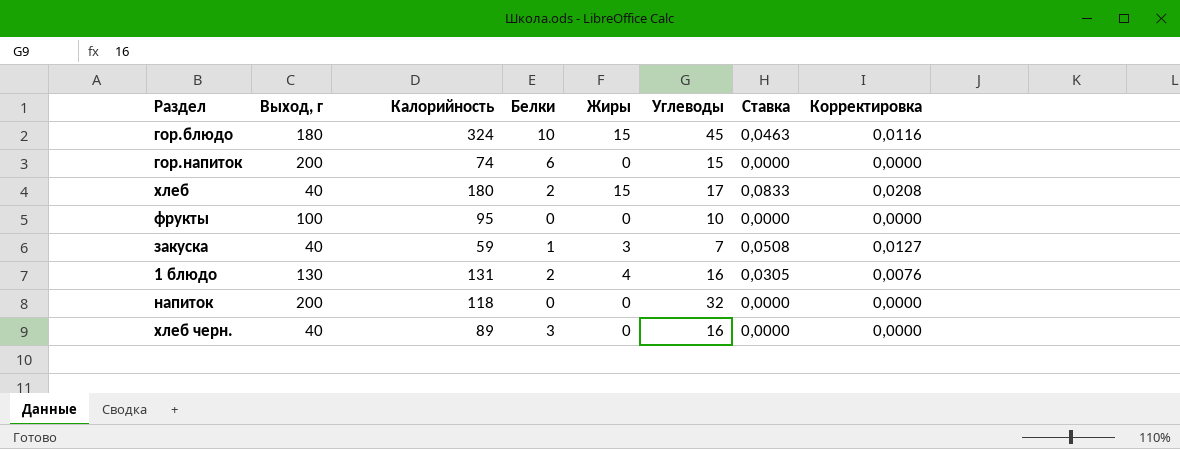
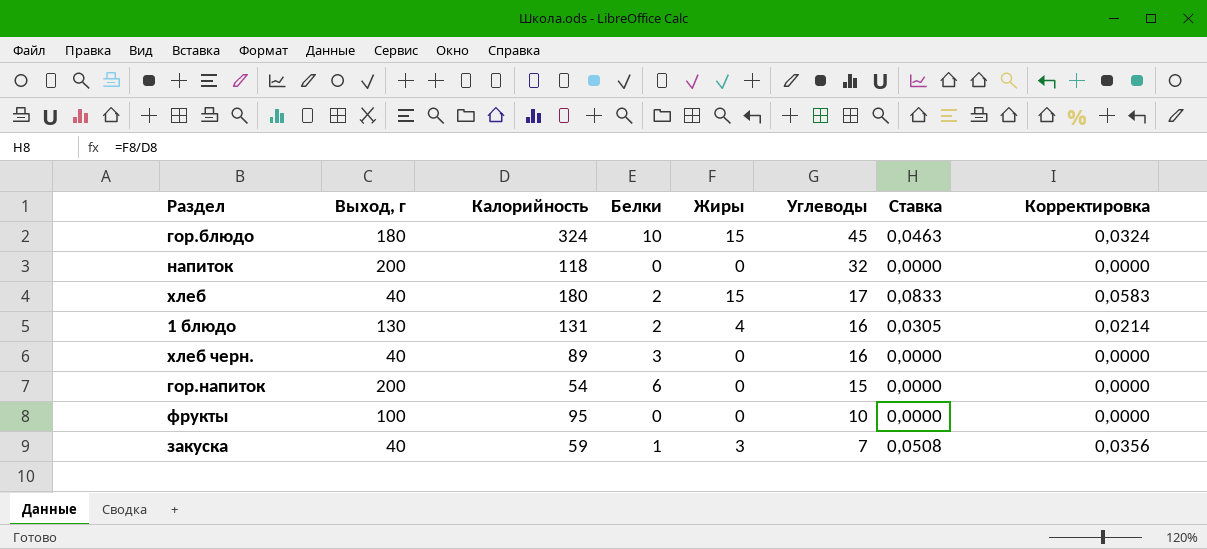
row order: none -> Углеводы descending
column Корректировка | formula: [Ставка] * 0,25 -> [Ставка] * 0,7
гор.напиток | Калорийность: 74 -> 54

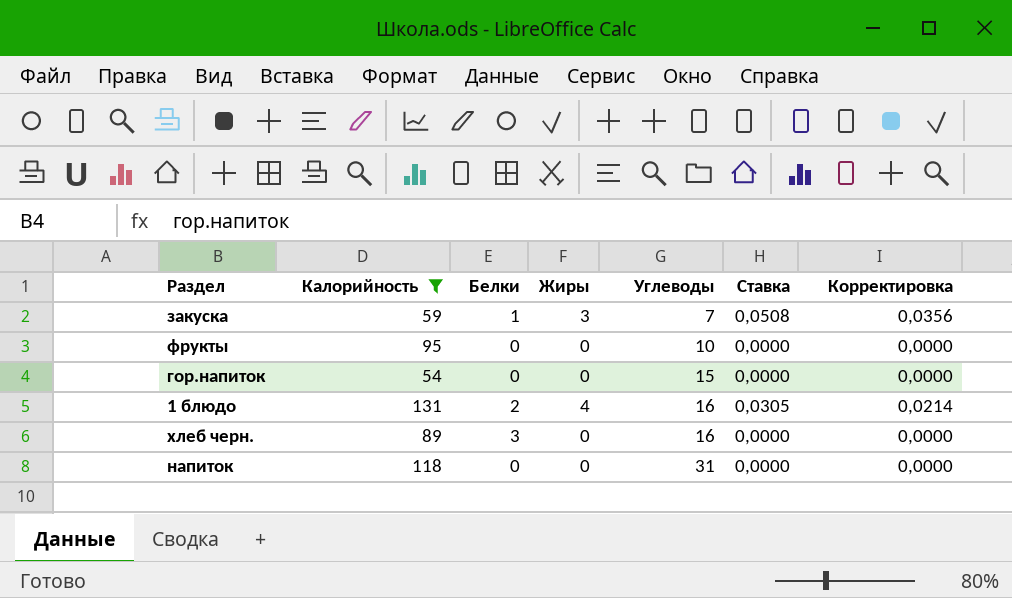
filter: none -> Калорийность <= 131
row order: Углеводы descending -> Углеводы ascending
column Выход, г | position: 2 -> none
гор.напиток | Белки: 6 -> 0
напиток | Углеводы: 32 -> 31

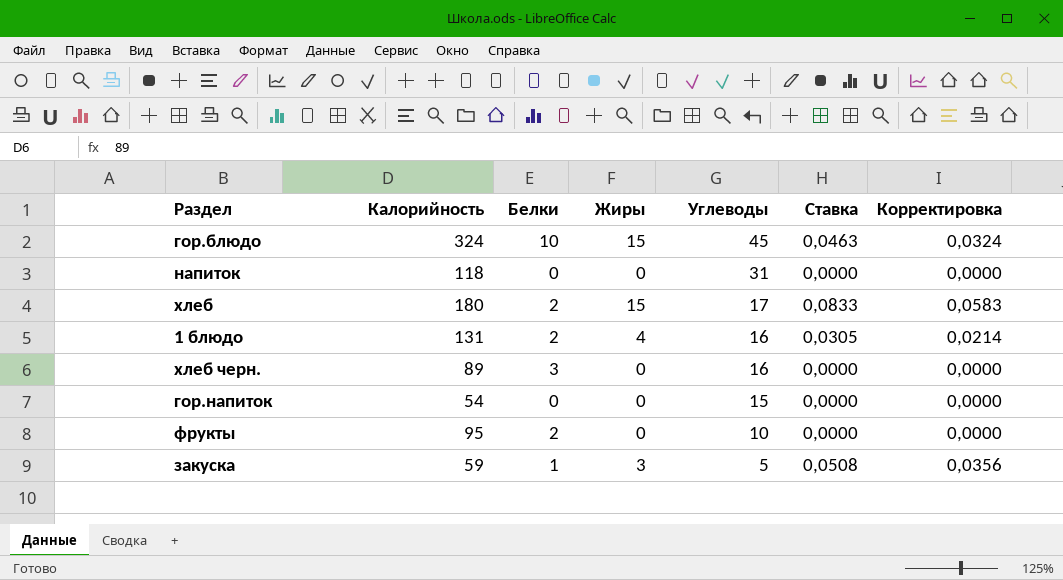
filter: Калорийность <= 131 -> none
row order: Углеводы ascending -> Углеводы descending
фрукты | Белки: 0 -> 2
закуска | Углеводы: 7 -> 5

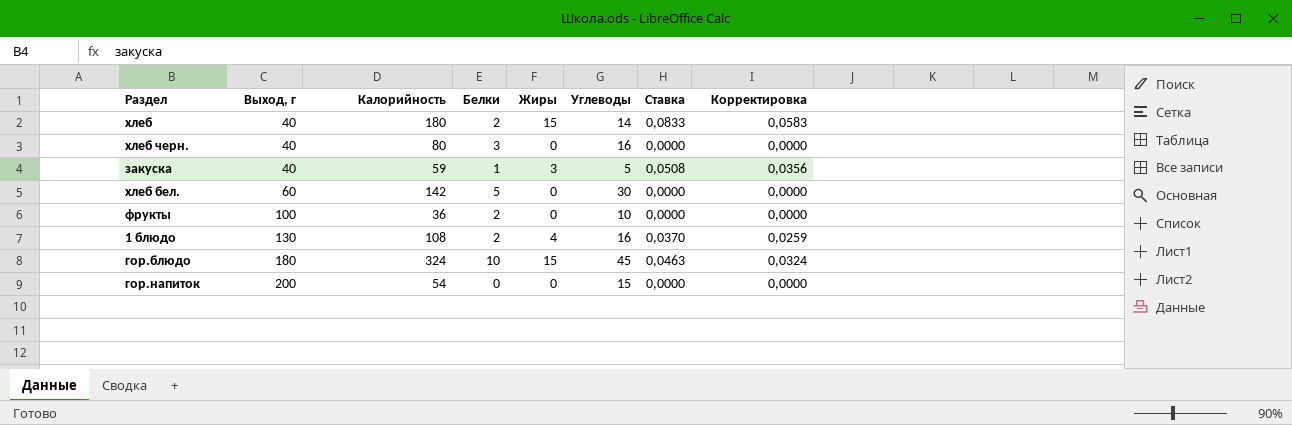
row order: Углеводы descending -> Выход, г ascending
column Выход, г | position: none -> 2
row напиток: 118 | 0 | 0 | 31 | 0,0000 | 0,0000 -> none
хлеб | Углеводы: 17 -> 14
хлеб черн. | Калорийность: 89 -> 80
row хлеб бел.: none -> 60 | 142 | 5 | 0 | 30 | 0,0000 | 0,0000
фрукты | Калорийность: 95 -> 36
1 блюдо | Калорийность: 131 -> 108
1 блюдо | Ставка: 0,0305 -> 0,0370
1 блюдо | Корректировка: 0,0214 -> 0,0259

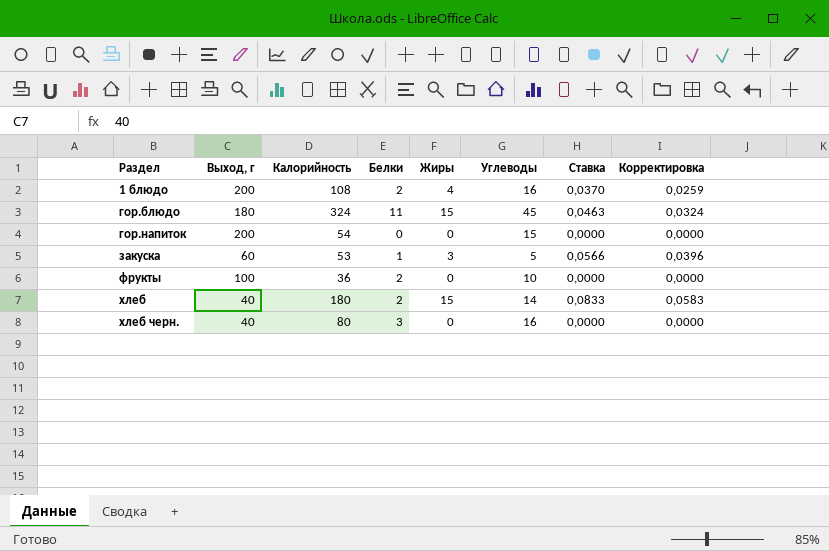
row order: Выход, г ascending -> Раздел ascending
row хлеб бел.: 60 | 142 | 5 | 0 | 30 | 0,0000 | 0,0000 -> none
1 блюдо | Выход, г: 130 -> 200
гор.блюдо | Белки: 10 -> 11
закуска | Выход, г: 40 -> 60
закуска | Калорийность: 59 -> 53
закуска | Ставка: 0,0508 -> 0,0566
закуска | Корректировка: 0,0356 -> 0,0396

